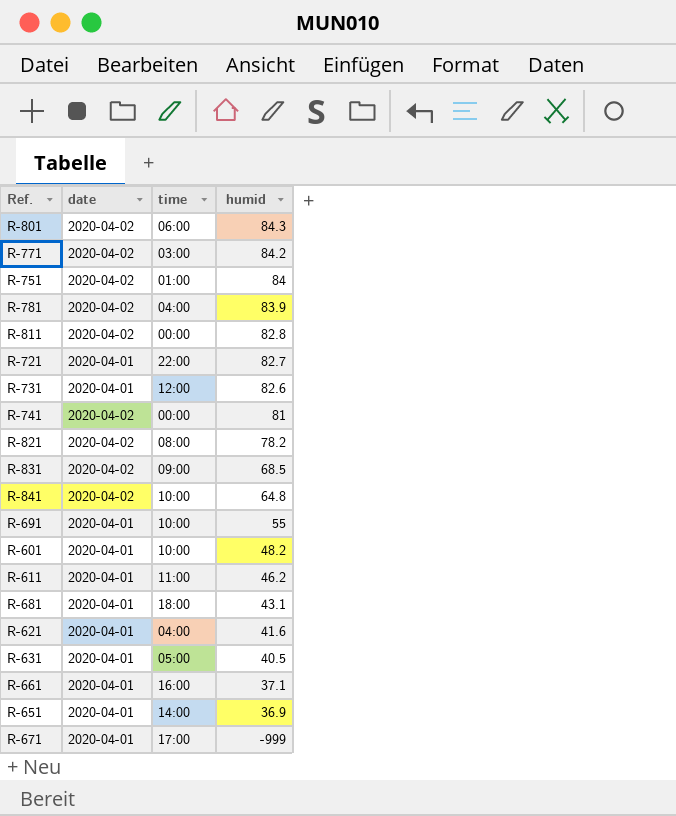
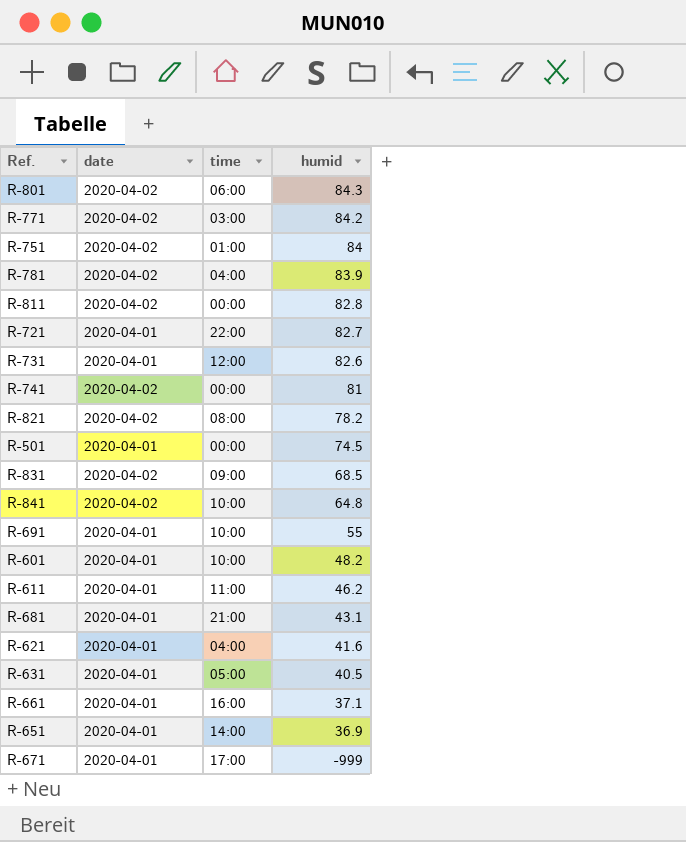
row R-501: none -> 2020-04-01 | 00:00 | 74.5
R-681 | time: 18:00 -> 21:00

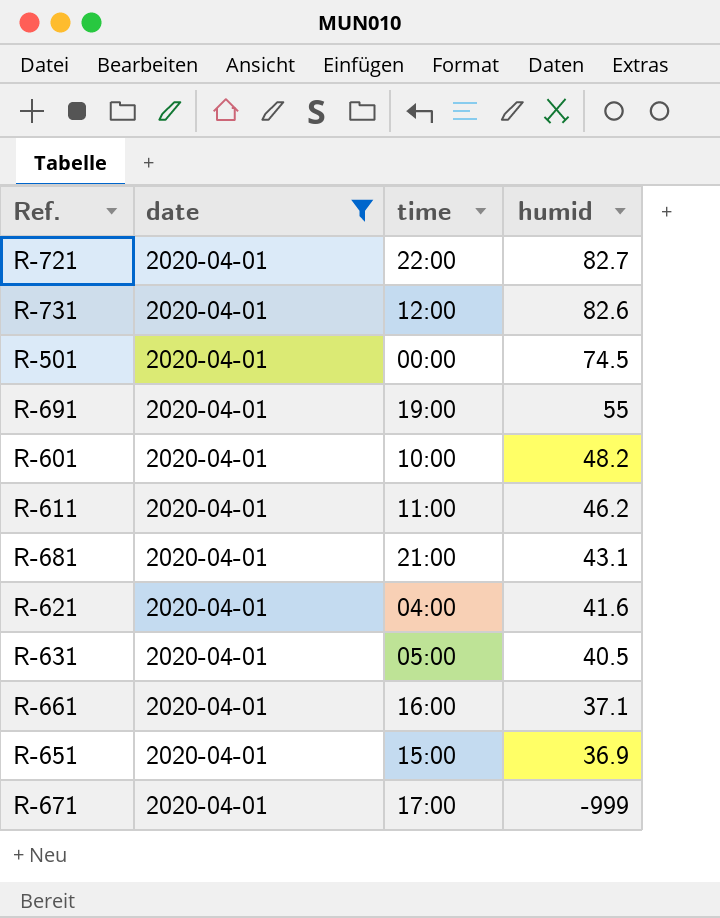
filter: none -> date = 2020-04-01
R-691 | time: 10:00 -> 19:00
R-651 | time: 14:00 -> 15:00

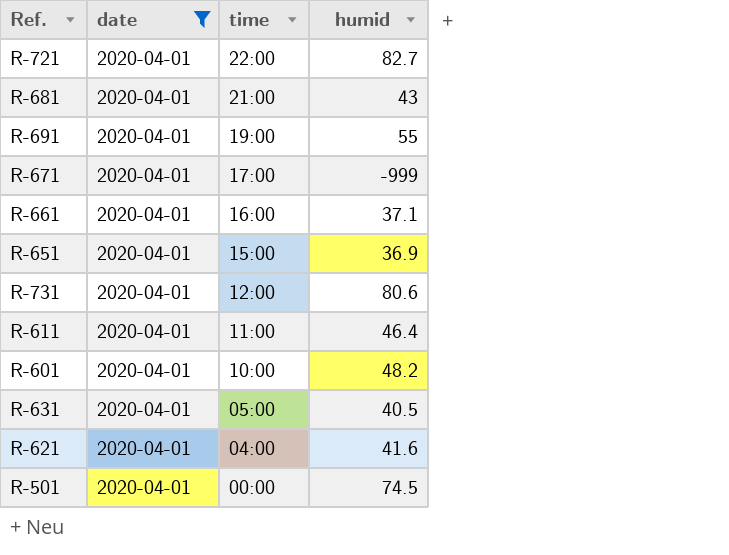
row order: humid descending -> time descending
R-681 | humid: 43.1 -> 43
R-731 | humid: 82.6 -> 80.6
R-611 | humid: 46.2 -> 46.4

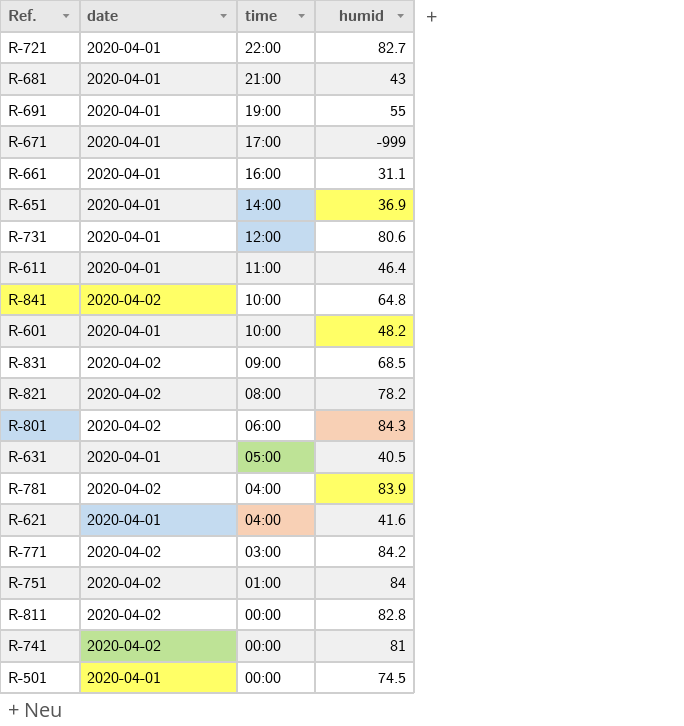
filter: date = 2020-04-01 -> none
R-661 | humid: 37.1 -> 31.1
R-651 | time: 15:00 -> 14:00

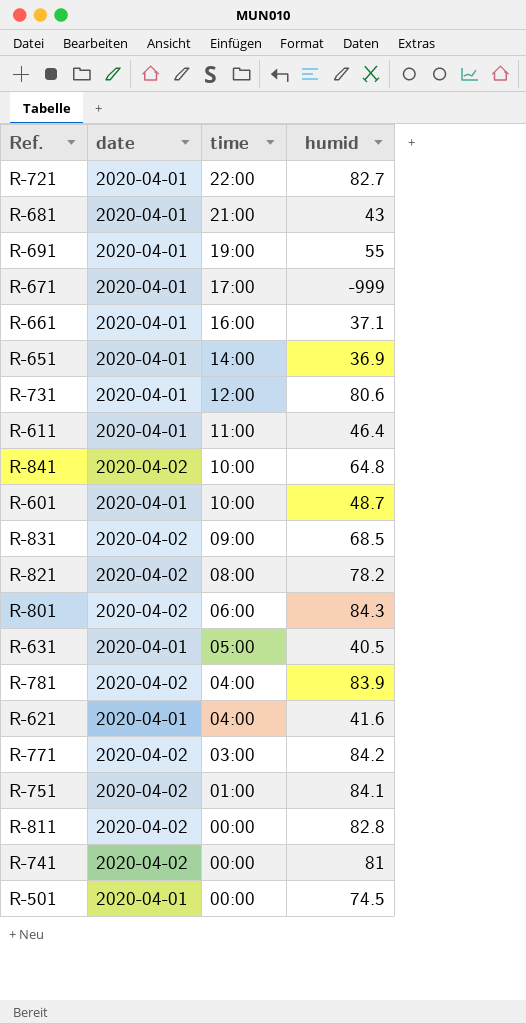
R-661 | humid: 31.1 -> 37.1
R-601 | humid: 48.2 -> 48.7
R-751 | humid: 84 -> 84.1

